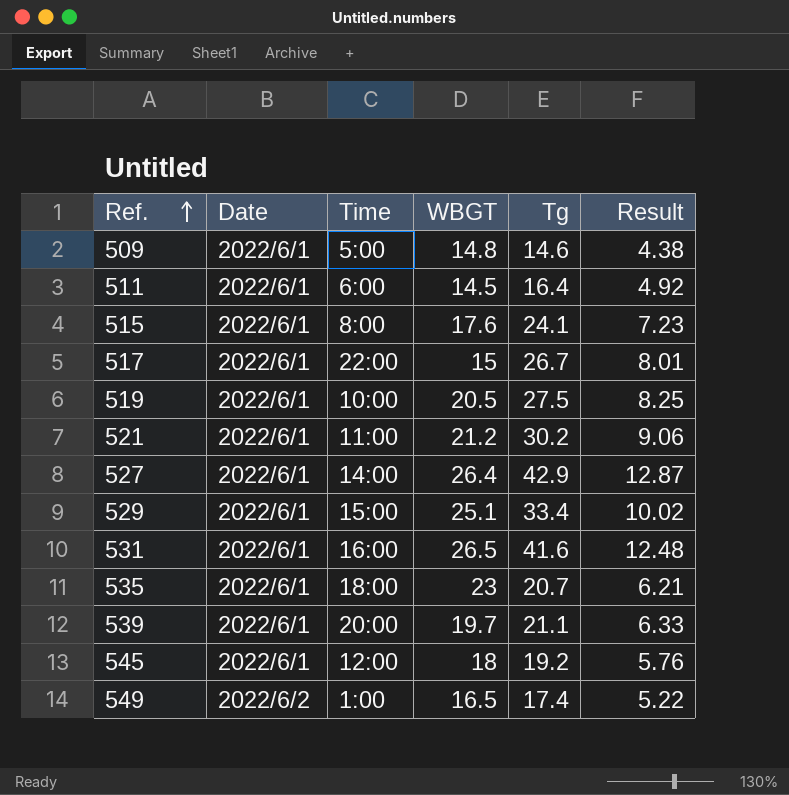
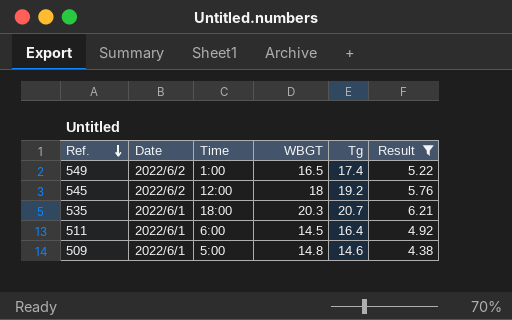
filter: none -> Result <= 6.21
row order: Ref. ascending -> Ref. descending
545 | Date: 2022/6/1 -> 2022/6/2
535 | WBGT: 23 -> 20.3

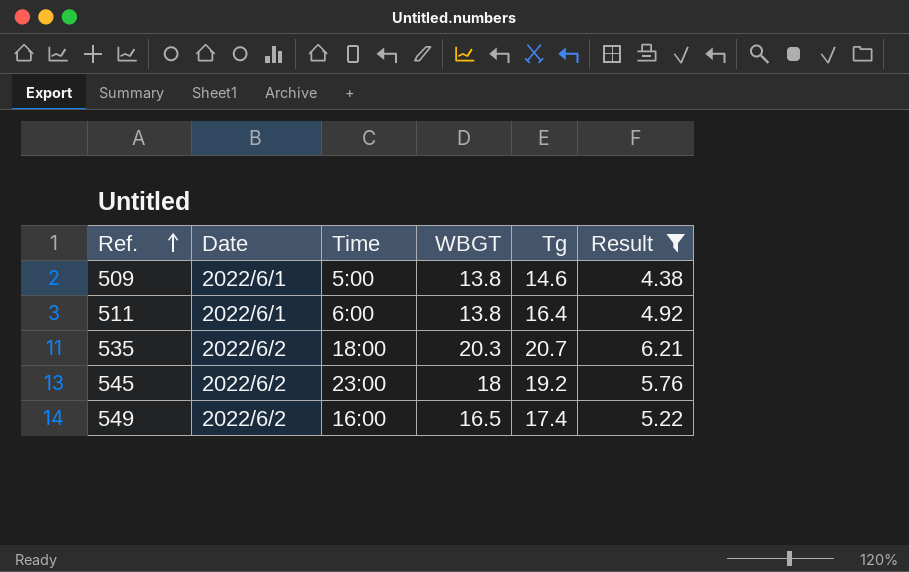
row order: Ref. descending -> Ref. ascending
509 | WBGT: 14.8 -> 13.8
511 | WBGT: 14.5 -> 13.8
535 | Date: 2022/6/1 -> 2022/6/2
545 | Time: 12:00 -> 23:00
549 | Time: 1:00 -> 16:00

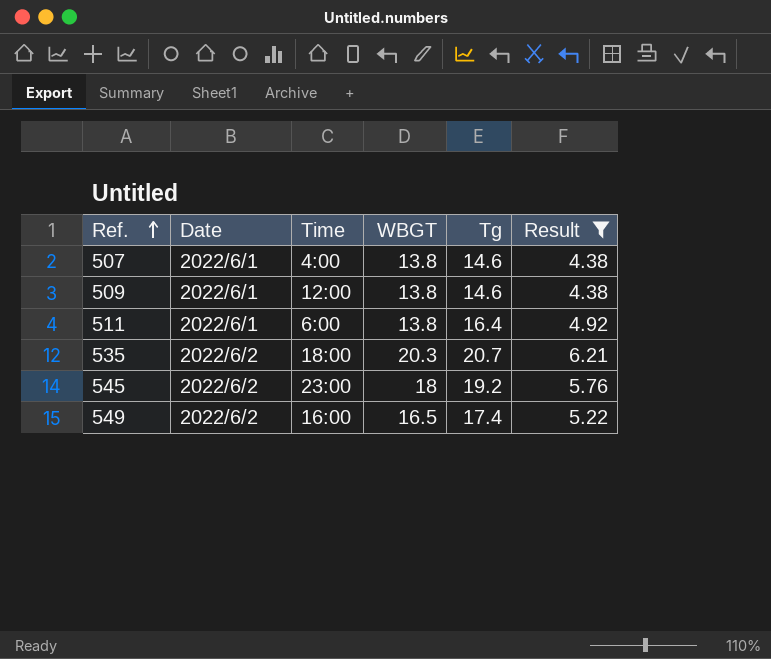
row 507: none -> 2022/6/1 | 4:00 | 13.8 | 14.6 | 4.38
509 | Time: 5:00 -> 12:00

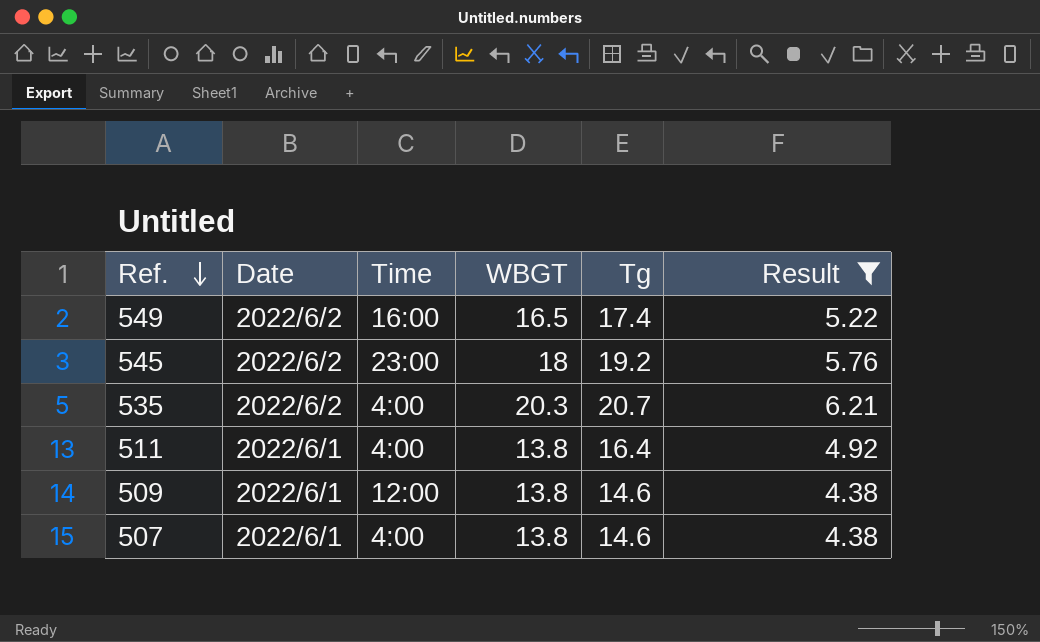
row order: Ref. ascending -> Ref. descending
535 | Time: 18:00 -> 4:00
511 | Time: 6:00 -> 4:00

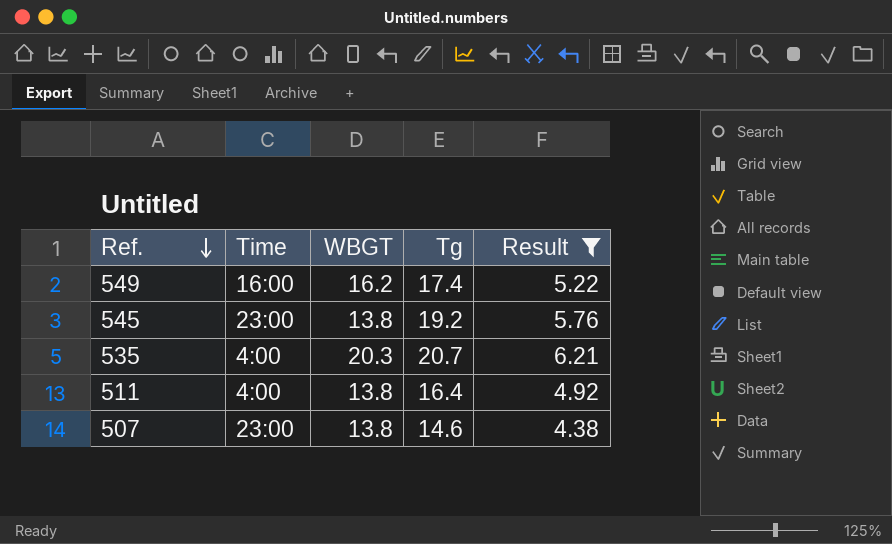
column Date | position: 2 -> none
row 509: 2022/6/1 | 12:00 | 13.8 | 14.6 | 4.38 -> none
549 | WBGT: 16.5 -> 16.2
545 | WBGT: 18 -> 13.8
507 | Time: 4:00 -> 23:00

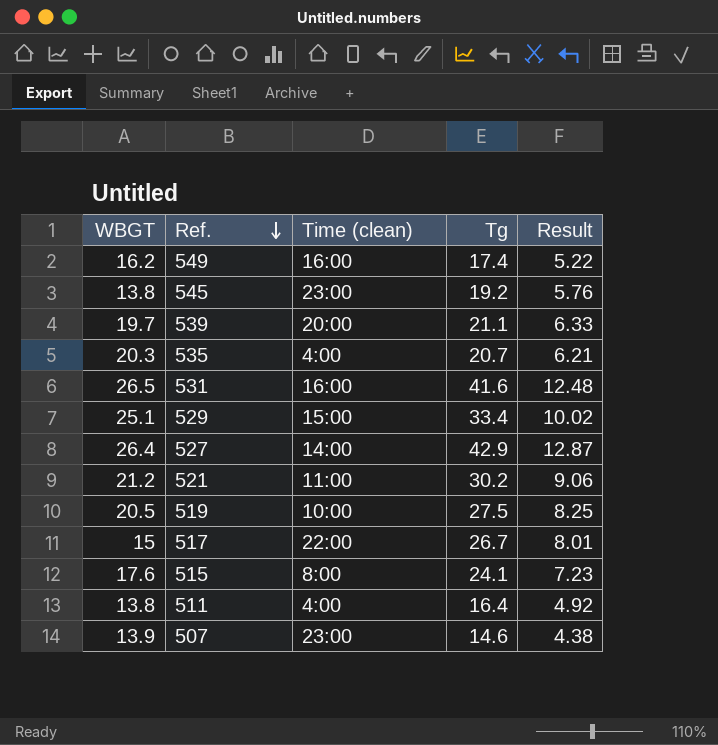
filter: Result <= 6.21 -> none
column WBGT | position: 3 -> 1
column name: Time -> Time (clean)
507 | WBGT: 13.8 -> 13.9

